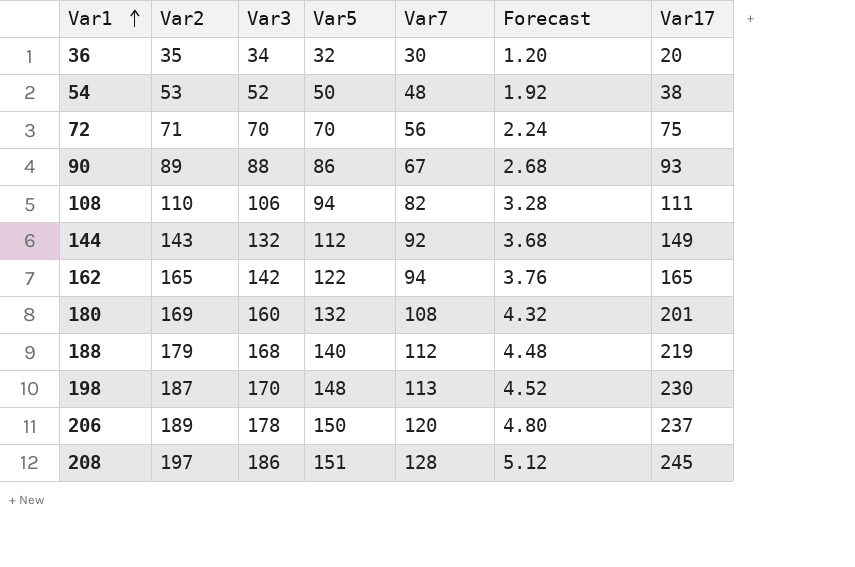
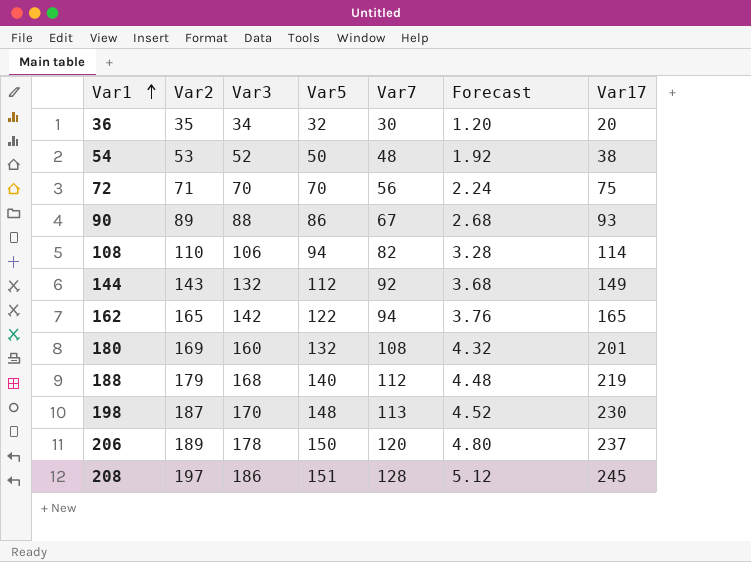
108 | Var17: 111 -> 114

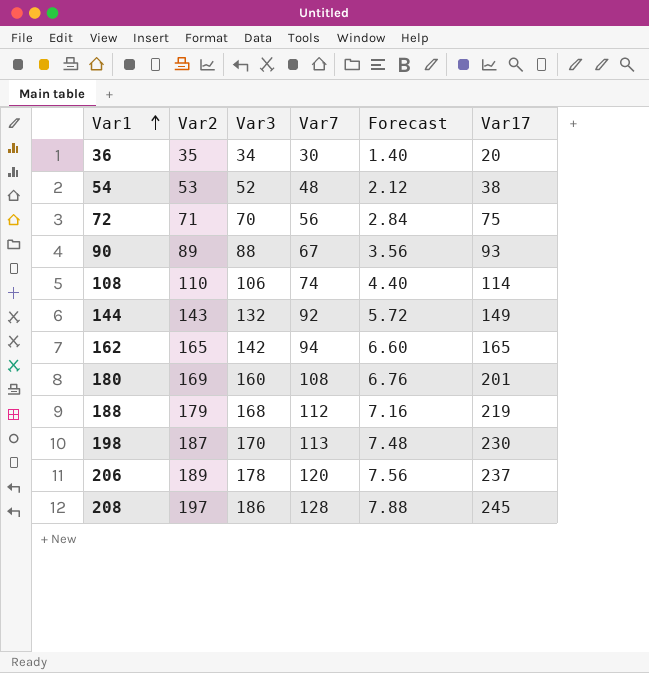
column Var5 | position: 4 -> none
column Forecast | formula: [Var7] * 0.04 -> [Var2] * 0.04
108 | Var7: 82 -> 74

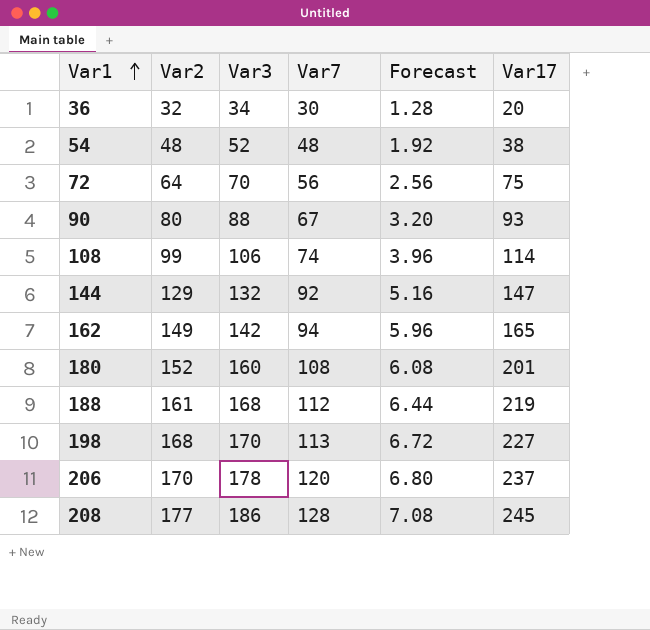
36 | Var2: 35 -> 32
36 | Forecast: 1.40 -> 1.28
54 | Var2: 53 -> 48
54 | Forecast: 2.12 -> 1.92
72 | Var2: 71 -> 64
72 | Forecast: 2.84 -> 2.56
90 | Var2: 89 -> 80
90 | Forecast: 3.56 -> 3.20
108 | Var2: 110 -> 99
108 | Forecast: 4.40 -> 3.96
144 | Var2: 143 -> 129
144 | Forecast: 5.72 -> 5.16
144 | Var17: 149 -> 147
162 | Var2: 165 -> 149
162 | Forecast: 6.60 -> 5.96
180 | Var2: 169 -> 152
180 | Forecast: 6.76 -> 6.08
188 | Var2: 179 -> 161
188 | Forecast: 7.16 -> 6.44
198 | Var2: 187 -> 168
198 | Forecast: 7.48 -> 6.72
198 | Var17: 230 -> 227
206 | Var2: 189 -> 170
206 | Forecast: 7.56 -> 6.80
208 | Var2: 197 -> 177
208 | Forecast: 7.88 -> 7.08

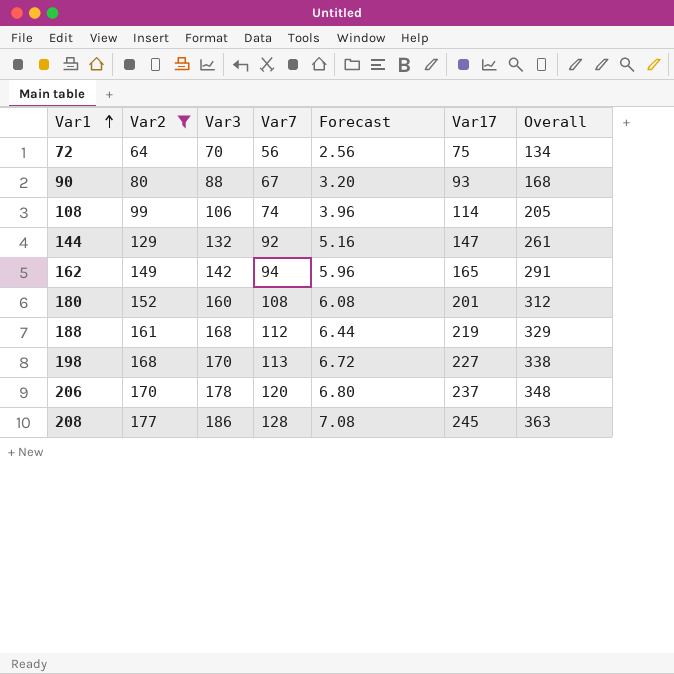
filter: none -> Var2 >= 64
column Overall | formula: none -> [Var2] + [Var3]

